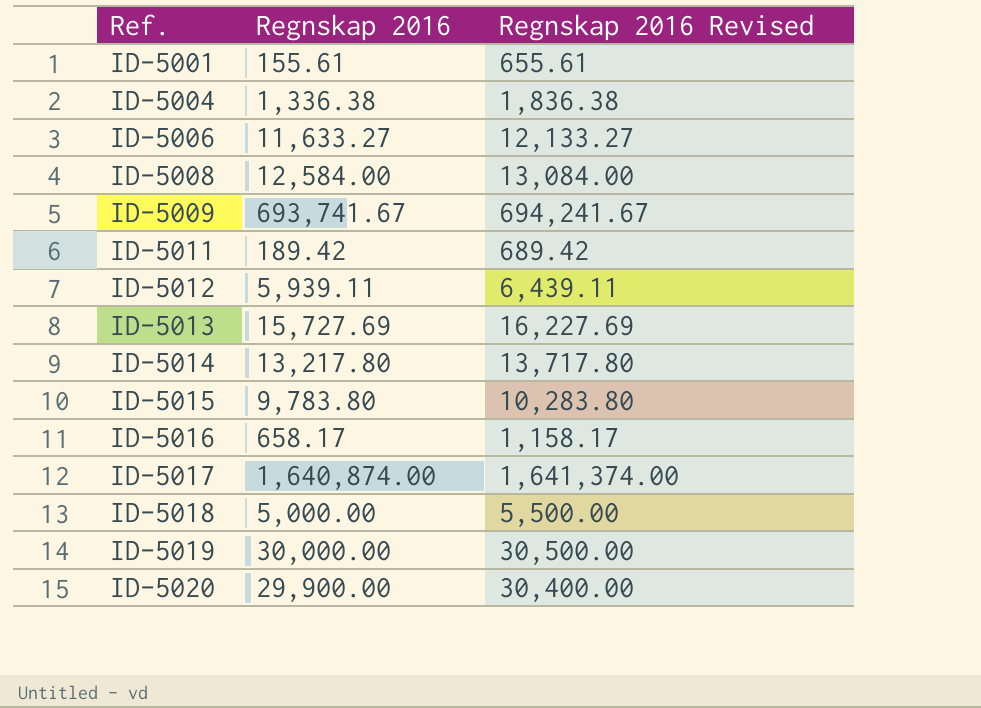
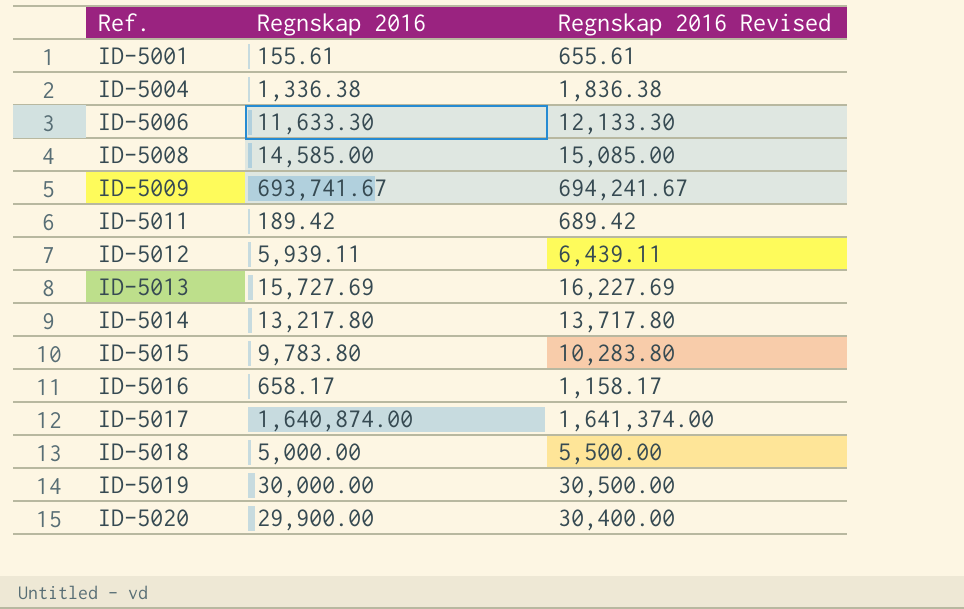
ID-5006 | Regnskap 2016: 11,633.27 -> 11,633.30
ID-5006 | Regnskap 2016 Revised: 12,133.27 -> 12,133.30
ID-5008 | Regnskap 2016: 12,584.00 -> 14,585.00
ID-5008 | Regnskap 2016 Revised: 13,084.00 -> 15,085.00

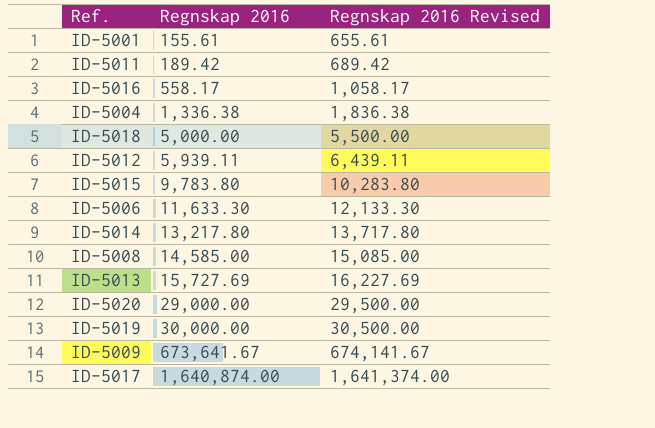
row order: Ref. ascending -> Regnskap 2016 ascending
ID-5016 | Regnskap 2016: 658.17 -> 558.17
ID-5016 | Regnskap 2016 Revised: 1,158.17 -> 1,058.17
ID-5020 | Regnskap 2016: 29,900.00 -> 29,000.00
ID-5020 | Regnskap 2016 Revised: 30,400.00 -> 29,500.00
ID-5009 | Regnskap 2016: 693,741.67 -> 673,641.67
ID-5009 | Regnskap 2016 Revised: 694,241.67 -> 674,141.67

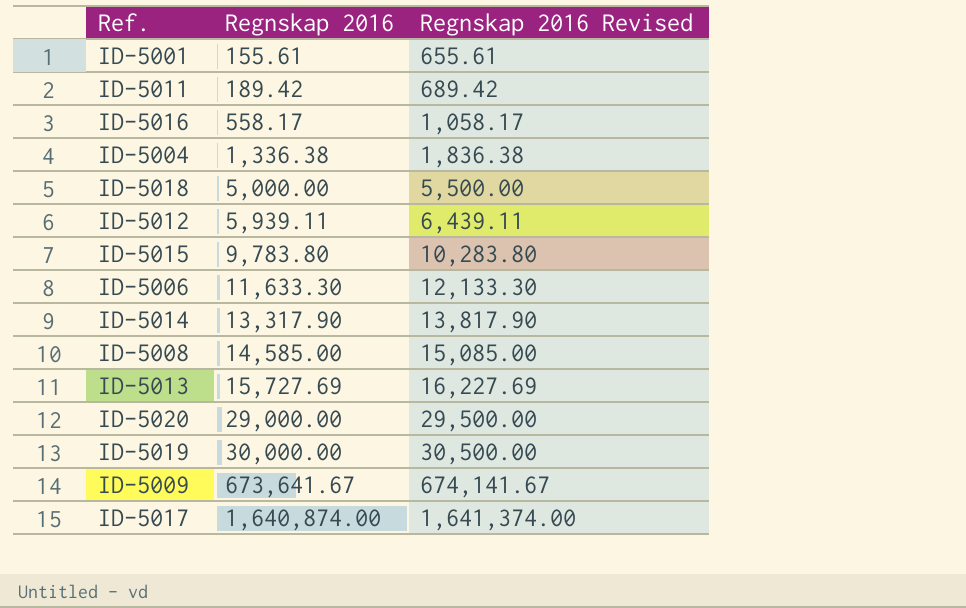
ID-5014 | Regnskap 2016: 13,217.80 -> 13,317.90
ID-5014 | Regnskap 2016 Revised: 13,717.80 -> 13,817.90

